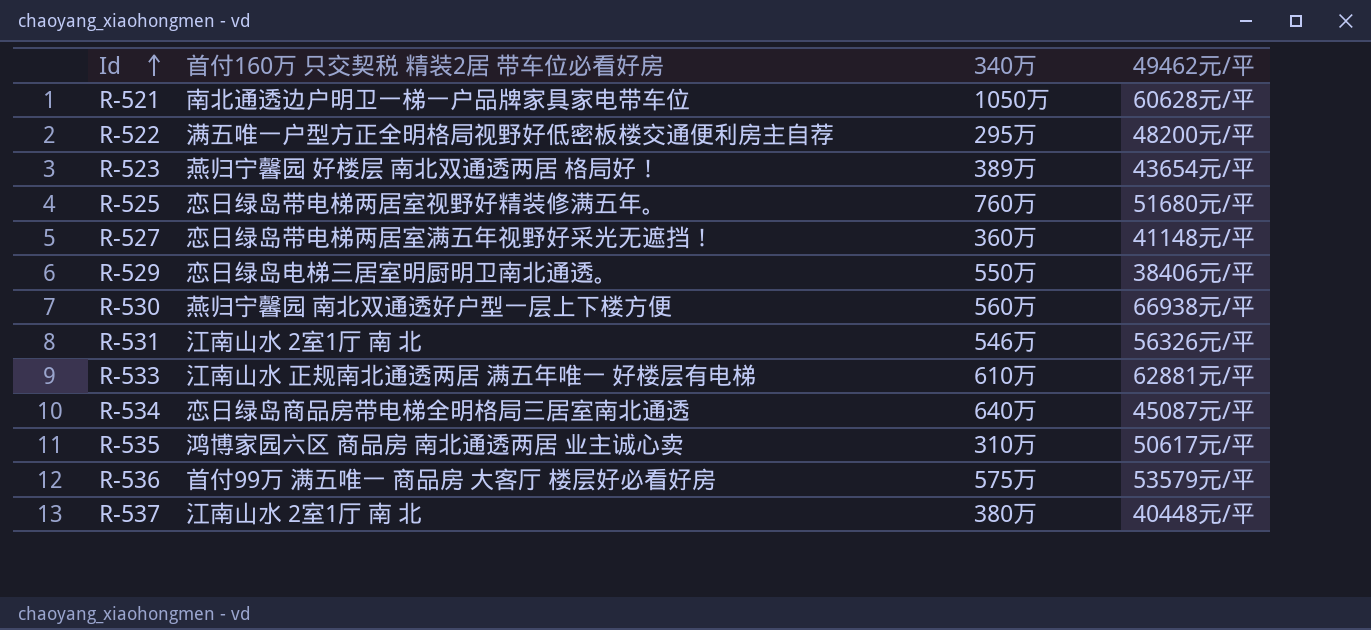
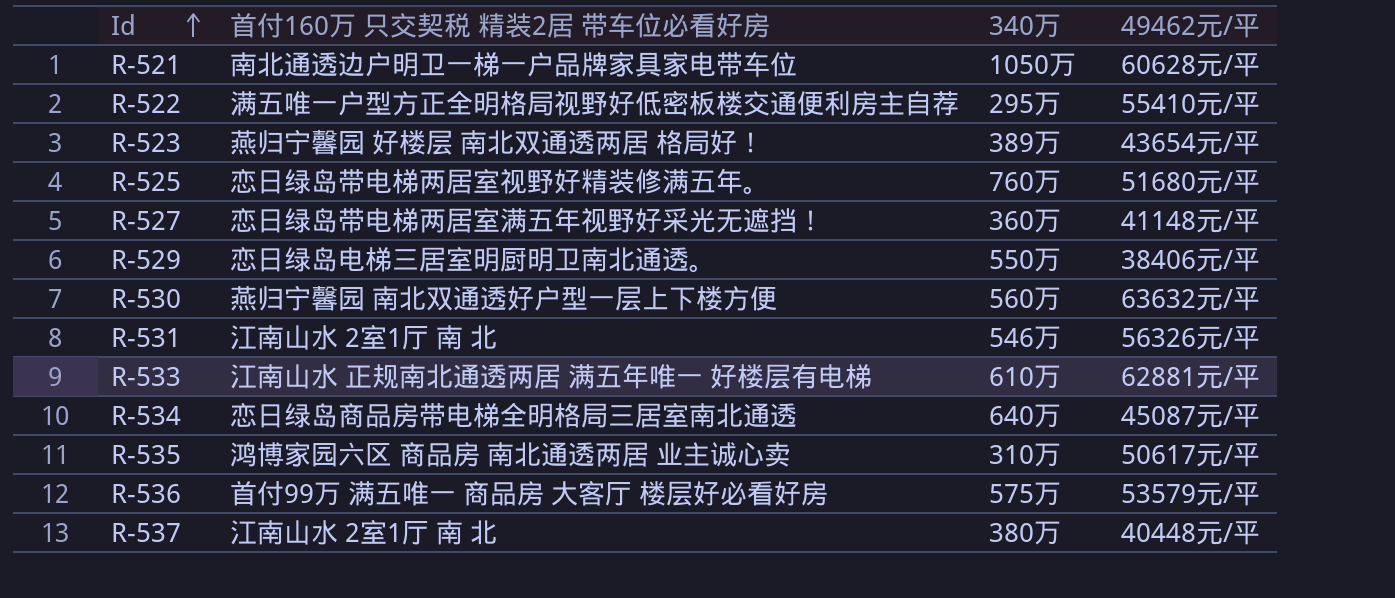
R-522 | 49462元/平: 48200元/平 -> 55410元/平
R-530 | 49462元/平: 66938元/平 -> 63632元/平

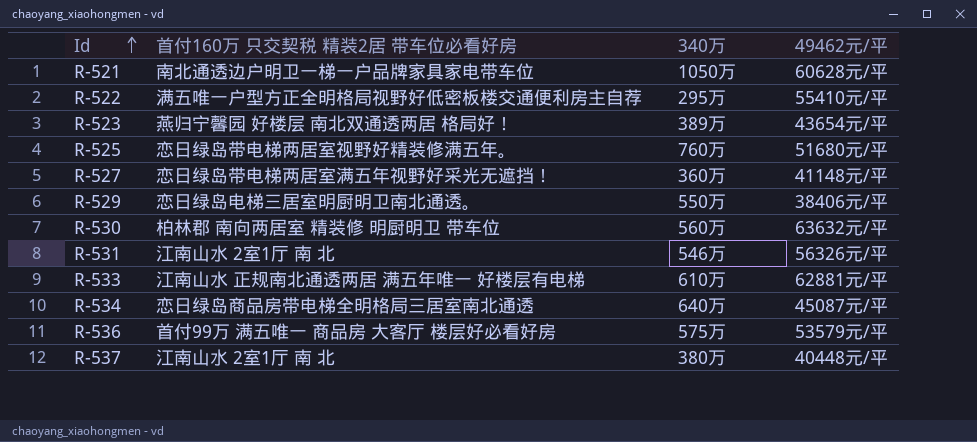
row R-535: 鸿博家园六区 商品房 南北通透两居 业主诚心卖 | 310万 | 50617元/平 -> none
R-530 | 首付160万 只交契税 精装2居 带车位必看好房: 燕归宁馨园 南北双通透好户型一层上下楼方便 -> 柏林郡 南向两居室 精装修 明厨明卫 带车位

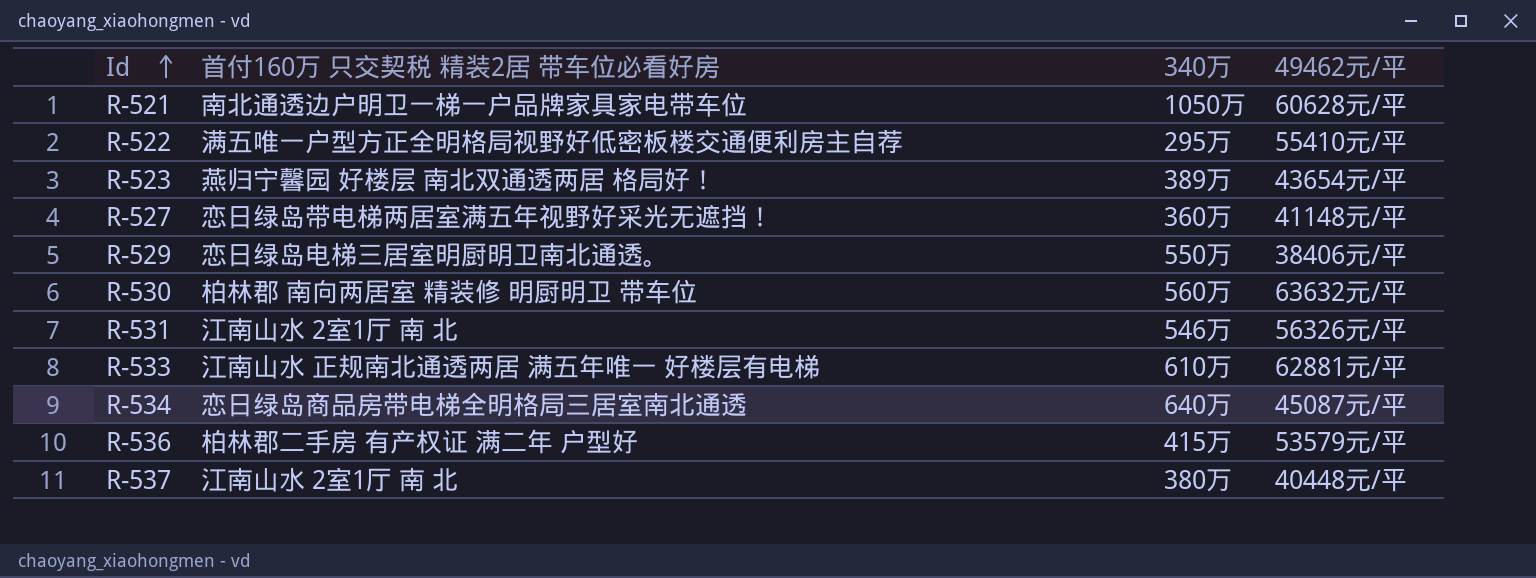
row R-525: 恋日绿岛带电梯两居室视野好精装修满五年。 | 760万 | 51680元/平 -> none
R-536 | 首付160万 只交契税 精装2居 带车位必看好房: 首付99万 满五唯一 商品房 大客厅 楼层好必看好房 -> 柏林郡二手房 有产权证 满二年 户型好
R-536 | 340万: 575万 -> 415万

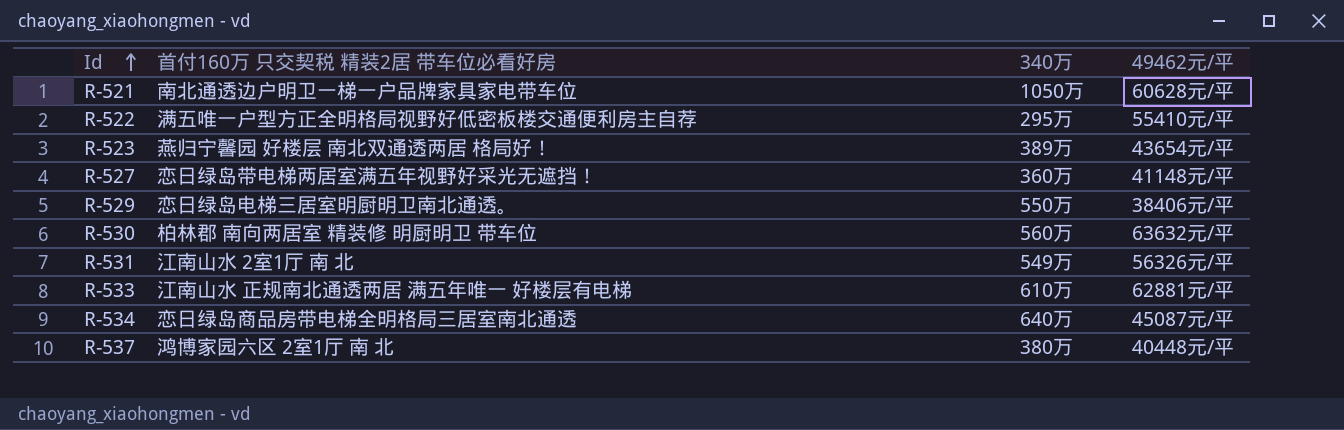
row R-536: 柏林郡二手房 有产权证 满二年 户型好 | 415万 | 53579元/平 -> none
R-531 | 340万: 546万 -> 549万
R-537 | 首付160万 只交契税 精装2居 带车位必看好房: 江南山水 2室1厅 南 北 -> 鸿博家园六区 2室1厅 南 北

